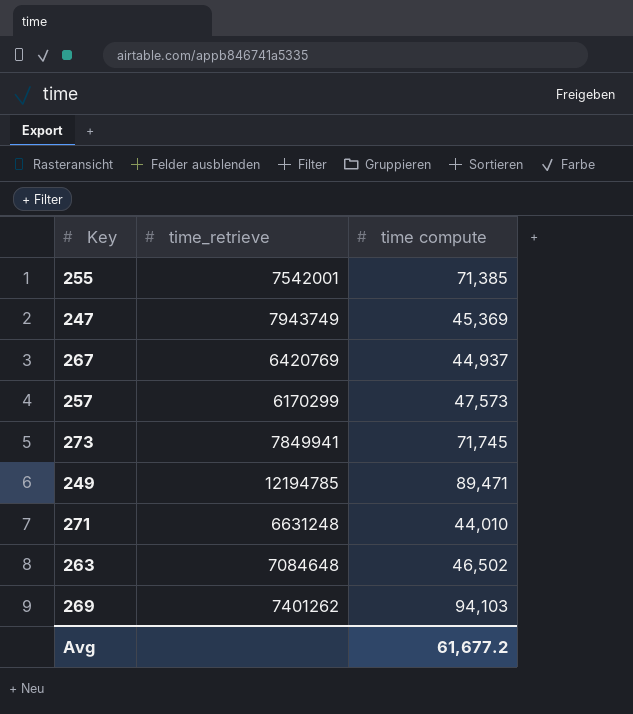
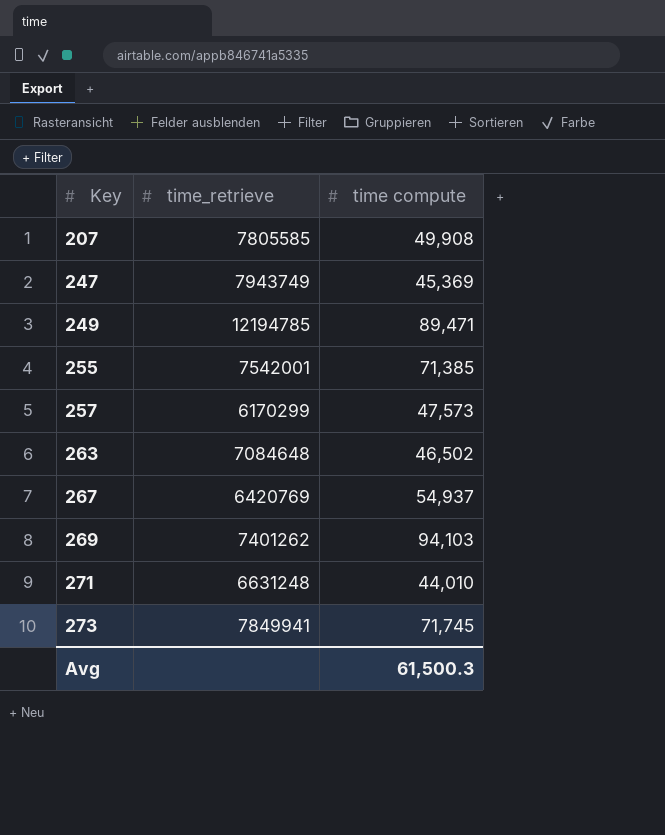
row order: none -> Key ascending
row 207: none -> 7805585 | 49,908
267 | time compute: 44,937 -> 54,937
Avg | time compute: 61,677.2 -> 61,500.3

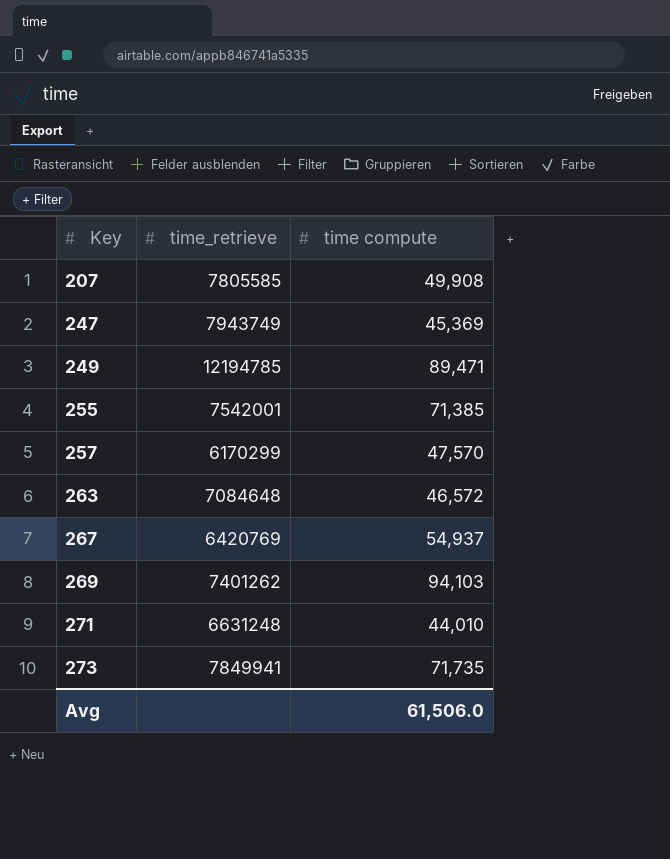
257 | time compute: 47,573 -> 47,570
263 | time compute: 46,502 -> 46,572
273 | time compute: 71,745 -> 71,735
Avg | time compute: 61,500.3 -> 61,506.0

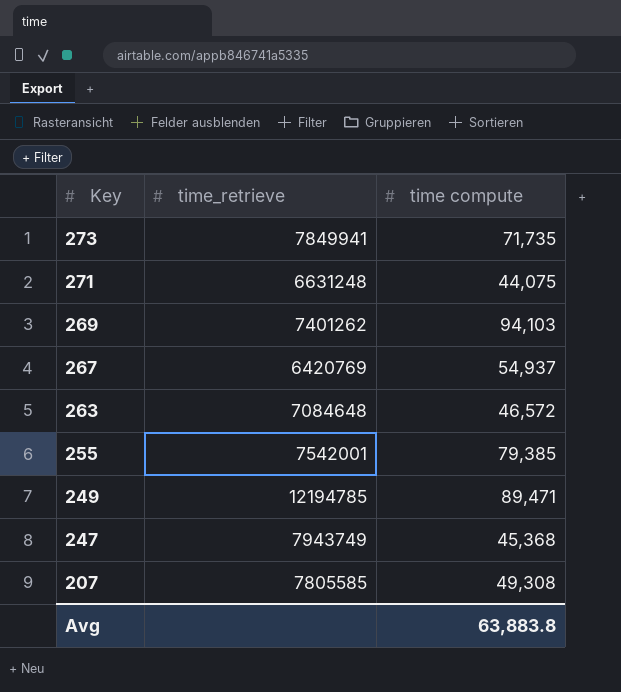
row order: Key ascending -> Key descending
row 257: 6170299 | 47,570 -> none
271 | time compute: 44,010 -> 44,075
255 | time compute: 71,385 -> 79,385
247 | time compute: 45,369 -> 45,368
207 | time compute: 49,908 -> 49,308
Avg | time compute: 61,506.0 -> 63,883.8

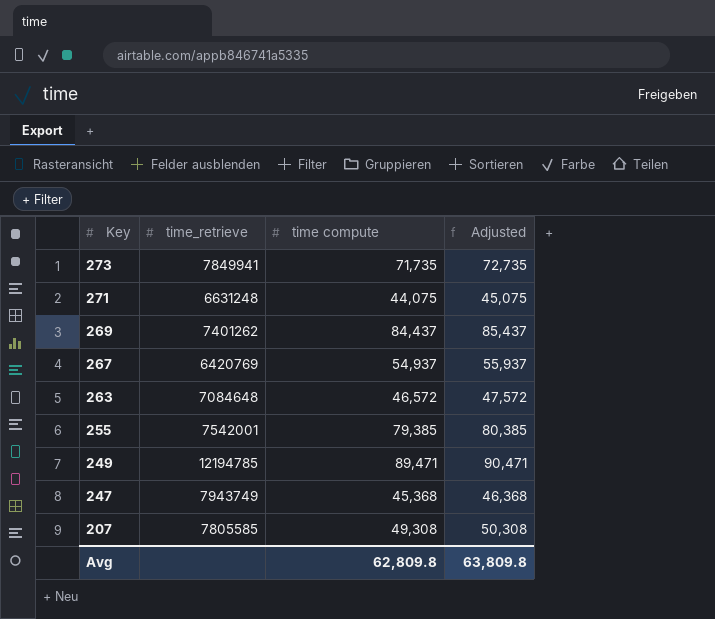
column Adjusted | formula: none -> [time compute] + 1000
269 | time compute: 94,103 -> 84,437
Avg | time compute: 63,883.8 -> 62,809.8

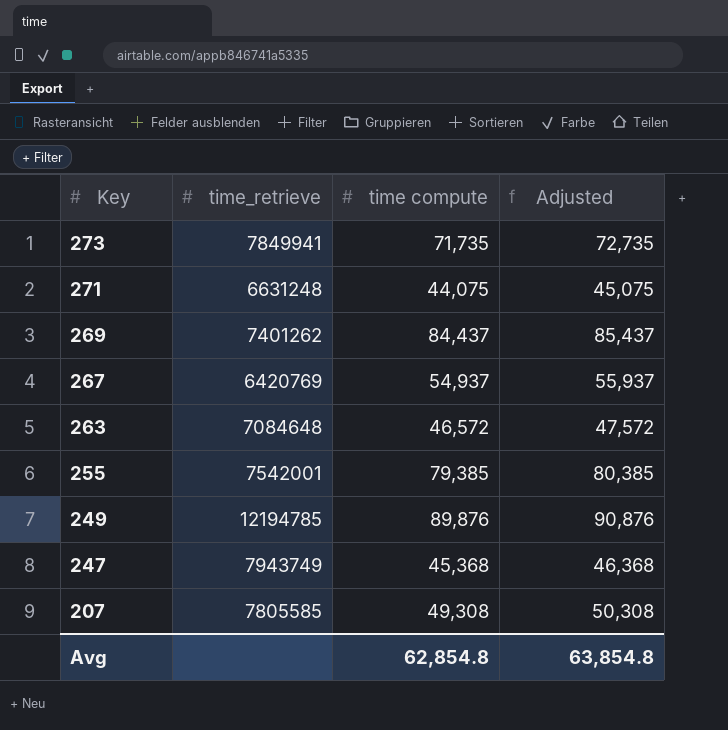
249 | time compute: 89,471 -> 89,876
249 | Adjusted: 90,471 -> 90,876
Avg | time compute: 62,809.8 -> 62,854.8
Avg | Adjusted: 63,809.8 -> 63,854.8

